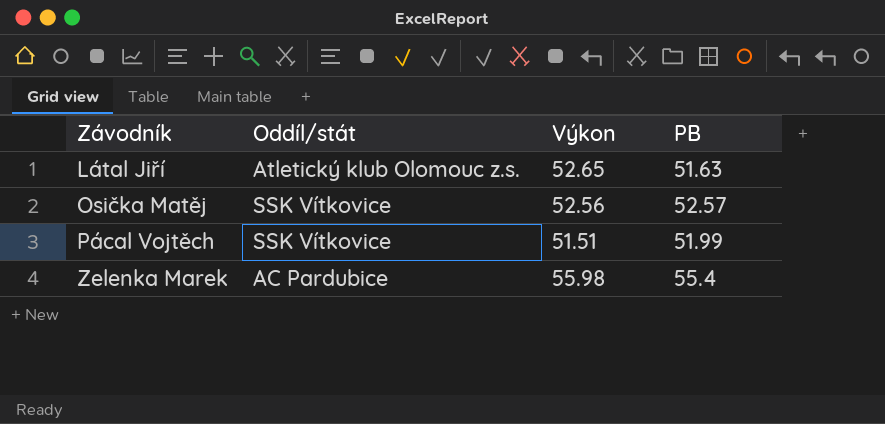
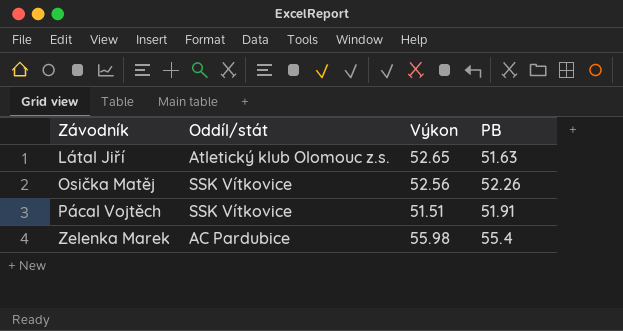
Osička Matěj | PB: 52.57 -> 52.26
Pácal Vojtěch | PB: 51.99 -> 51.91

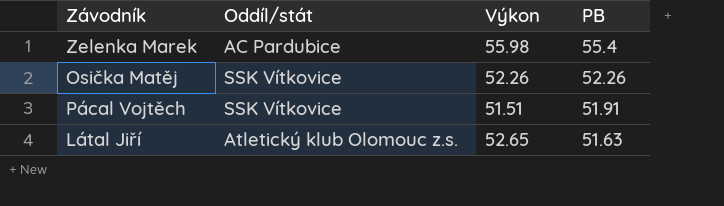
row order: Závodník ascending -> PB descending
Osička Matěj | Výkon: 52.56 -> 52.26

